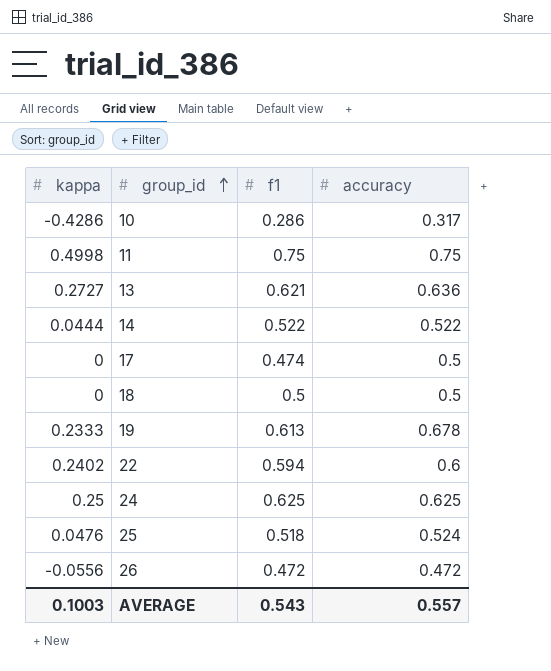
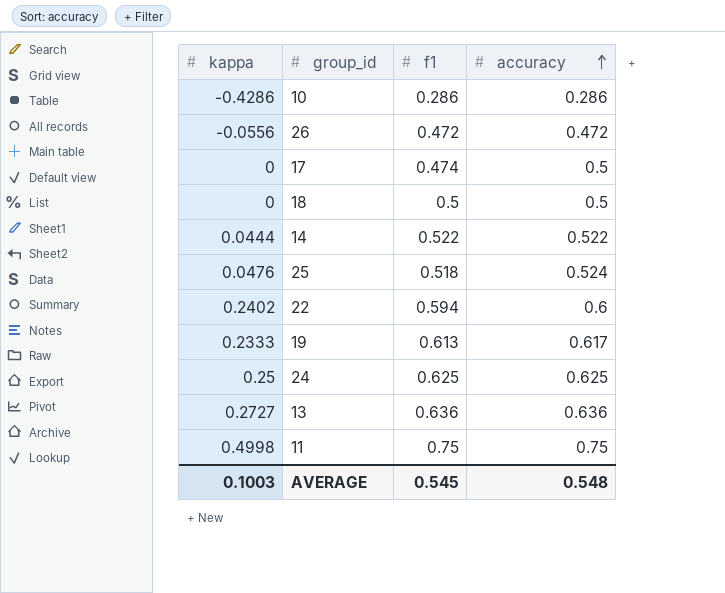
row order: group_id ascending -> accuracy ascending
10 | accuracy: 0.317 -> 0.286
19 | accuracy: 0.678 -> 0.617
13 | f1: 0.621 -> 0.636
AVERAGE | f1: 0.543 -> 0.545
AVERAGE | accuracy: 0.557 -> 0.548

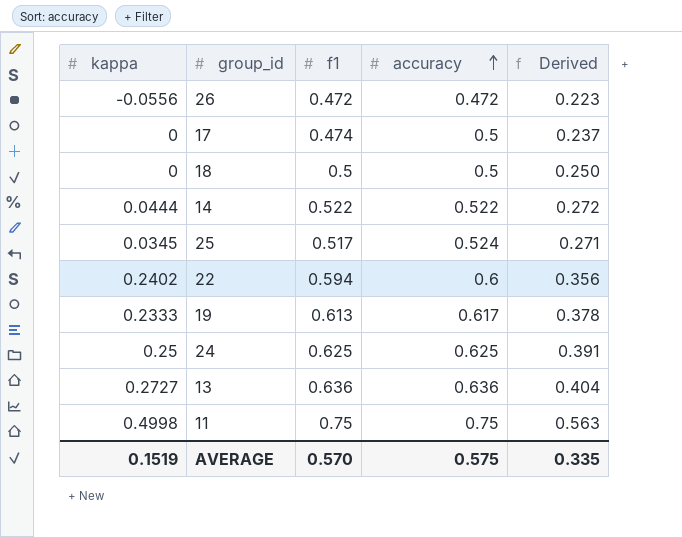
column Derived | formula: none -> [f1] * [accuracy]
row 10: -0.4286 | 0.286 | 0.286 -> none
25 | kappa: 0.0476 -> 0.0345
25 | f1: 0.518 -> 0.517
AVERAGE | kappa: 0.1003 -> 0.1519
AVERAGE | f1: 0.545 -> 0.570
AVERAGE | accuracy: 0.548 -> 0.575

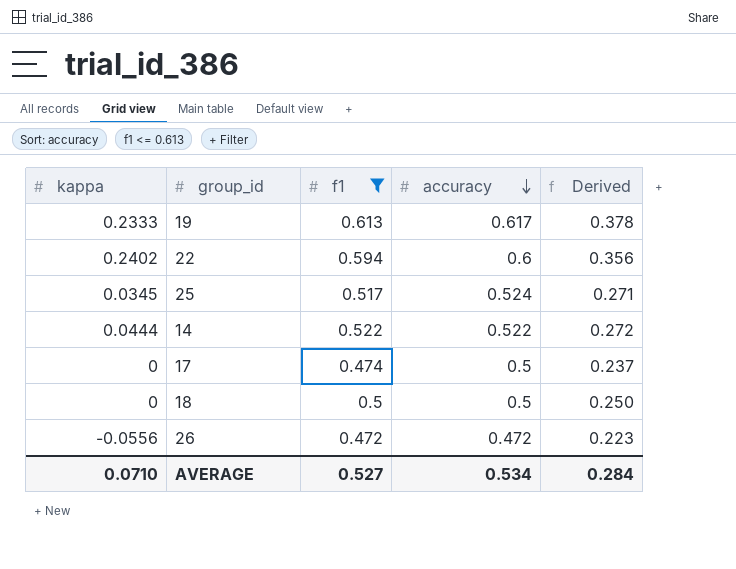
filter: none -> f1 <= 0.613
row order: accuracy ascending -> accuracy descending
AVERAGE | kappa: 0.1519 -> 0.0710
AVERAGE | f1: 0.570 -> 0.527
AVERAGE | accuracy: 0.575 -> 0.534
AVERAGE | Derived: 0.335 -> 0.284

